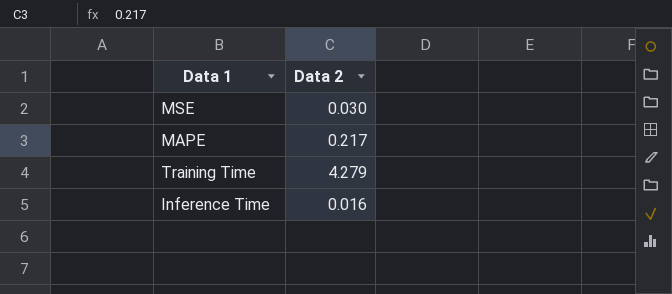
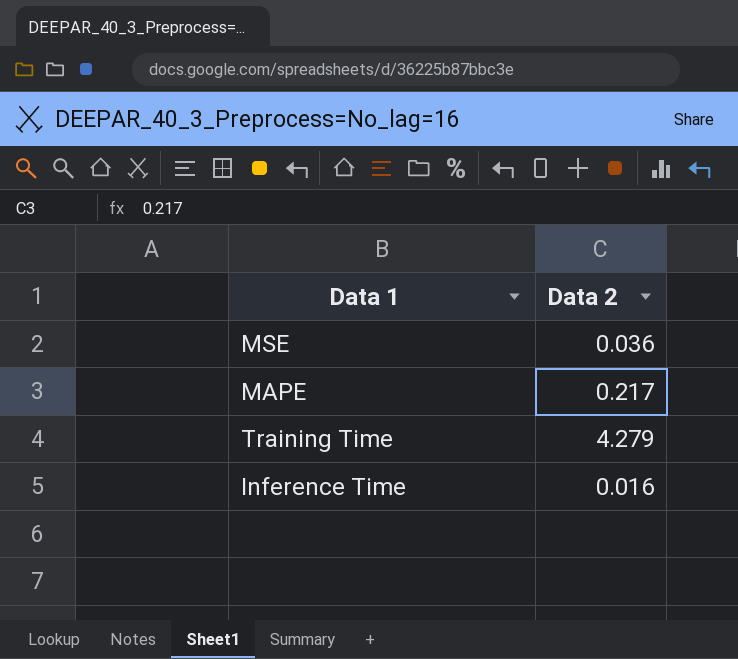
MSE | Data 2: 0.030 -> 0.036

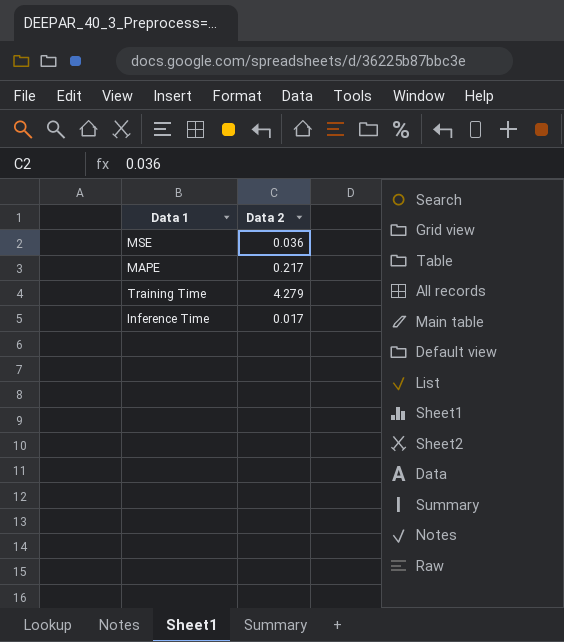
Inference Time | Data 2: 0.016 -> 0.017

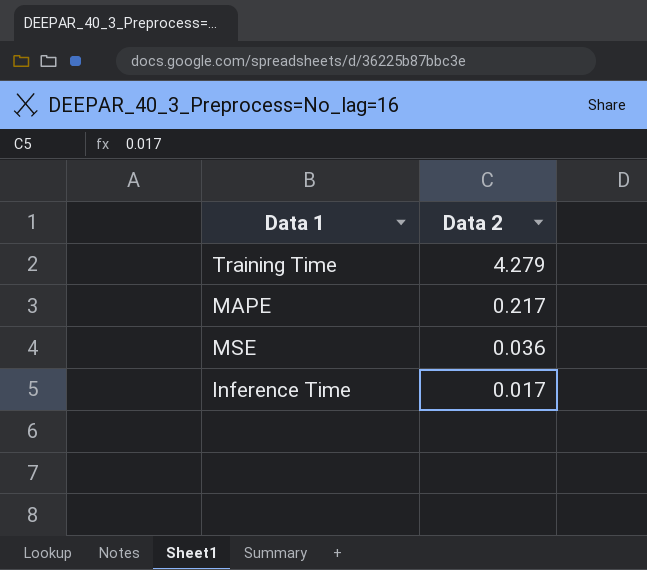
row order: none -> Data 2 descending

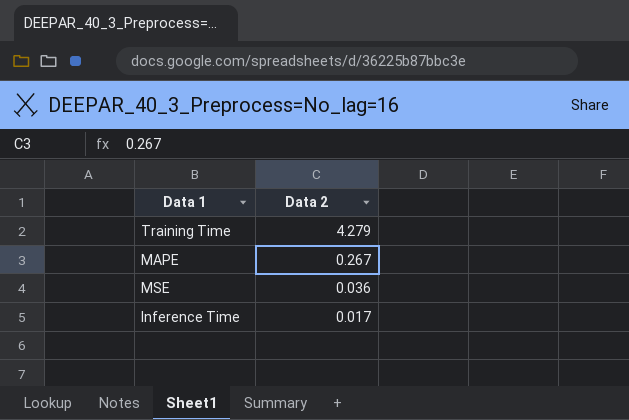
MAPE | Data 2: 0.217 -> 0.267

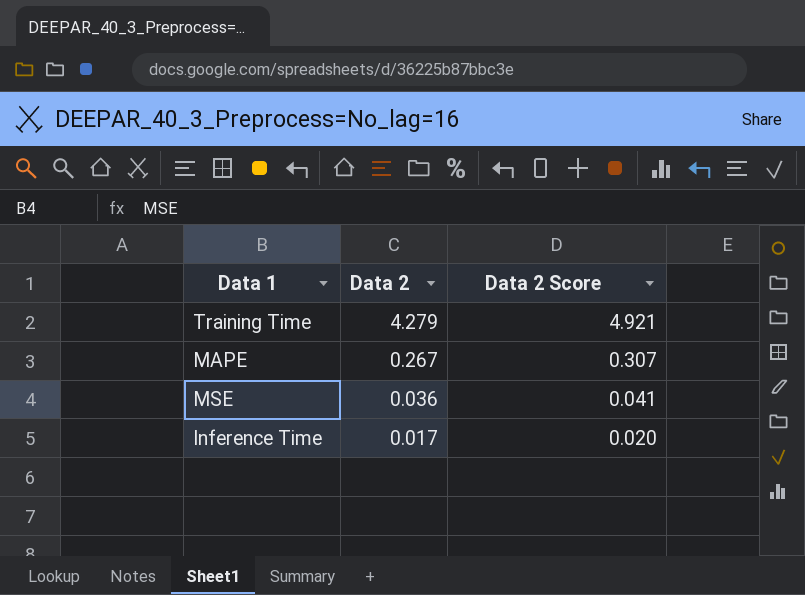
column Data 2 Score | formula: none -> [Data 2] * 1.15

